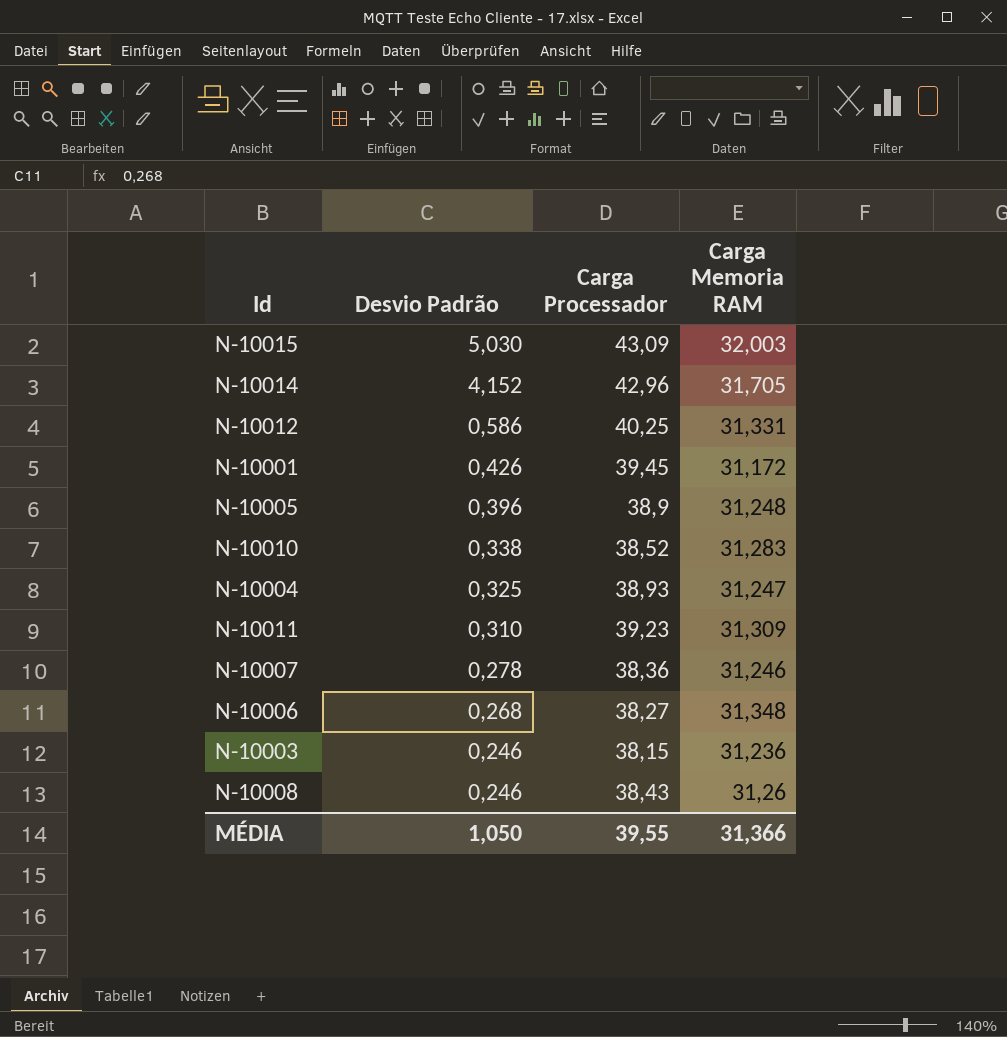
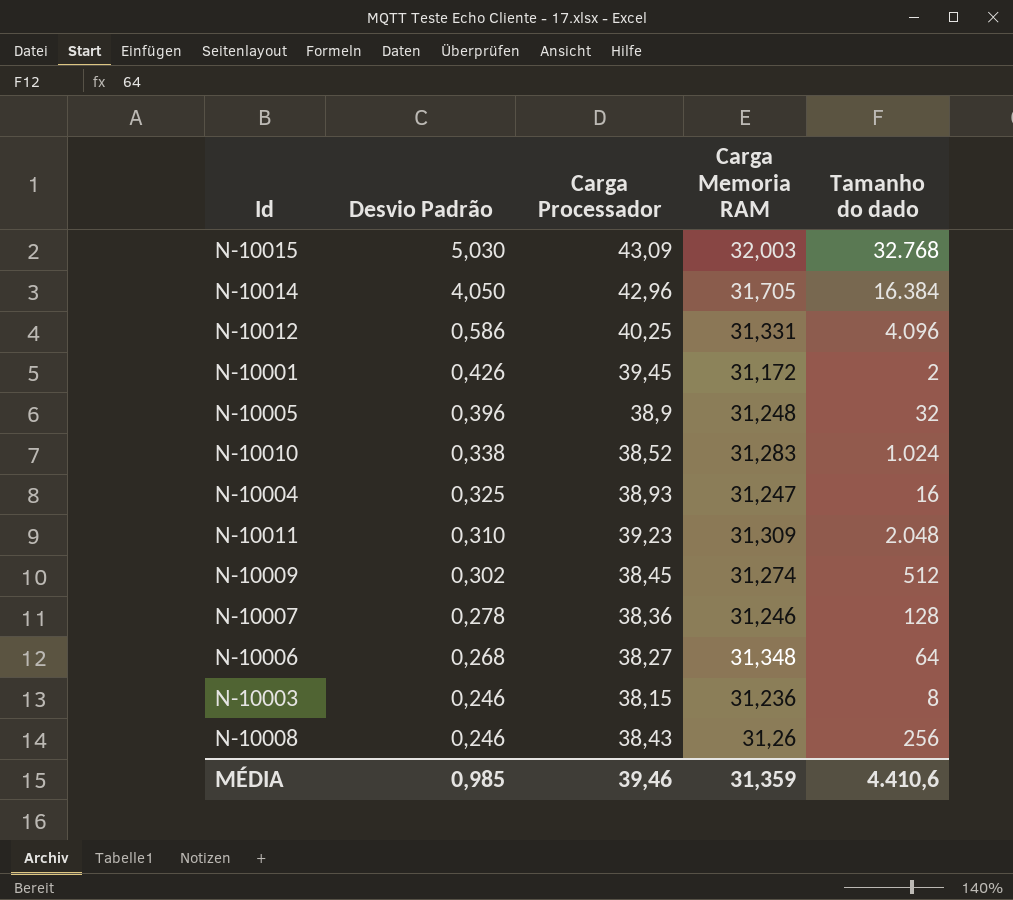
column Tamanho do dado | position: none -> 5
N-10014 | Desvio Padrão: 4,152 -> 4,050
row N-10009: none -> 0,302 | 38,45 | 31,274 | 512
MÉDIA | Desvio Padrão: 1,050 -> 0,985
MÉDIA | Carga Processador: 39,55 -> 39,46
MÉDIA | Carga Memoria RAM: 31,366 -> 31,359

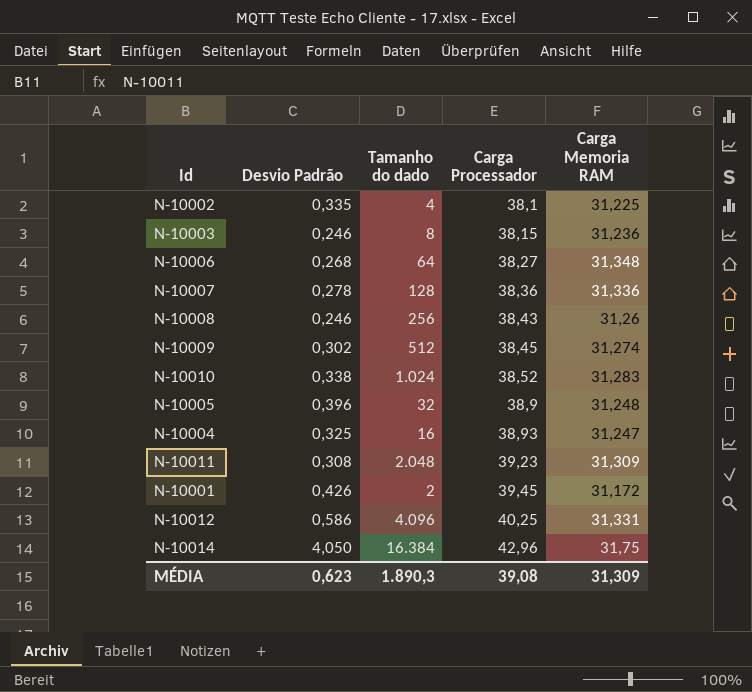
row order: Desvio Padrão descending -> Carga Processador ascending
column Tamanho do dado | position: 5 -> 3
row N-10015: 5,030 | 43,09 | 32,003 | 32.768 -> none
row N-10002: none -> 0,335 | 4 | 38,1 | 31,225
N-10007 | Carga Memoria RAM: 31,246 -> 31,336
N-10011 | Desvio Padrão: 0,310 -> 0,308
N-10014 | Carga Memoria RAM: 31,705 -> 31,75
MÉDIA | Desvio Padrão: 0,985 -> 0,623
MÉDIA | Tamanho do dado: 4.410,6 -> 1.890,3
MÉDIA | Carga Processador: 39,46 -> 39,08
MÉDIA | Carga Memoria RAM: 31,359 -> 31,309

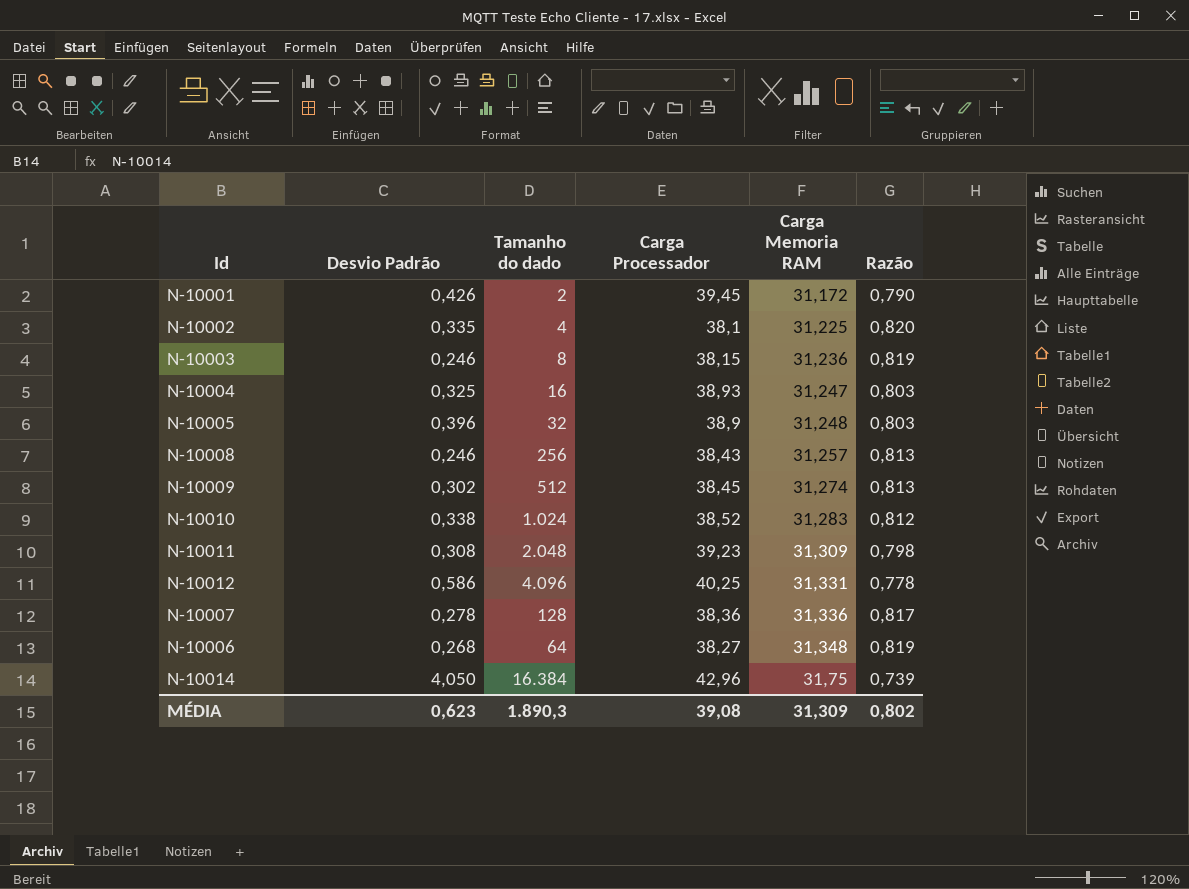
row order: Carga Processador ascending -> Carga Memoria RAM ascending
column Razão | formula: none -> [Carga Memoria RAM] / [Carga Processador]
N-10008 | Carga Memoria RAM: 31,26 -> 31,257

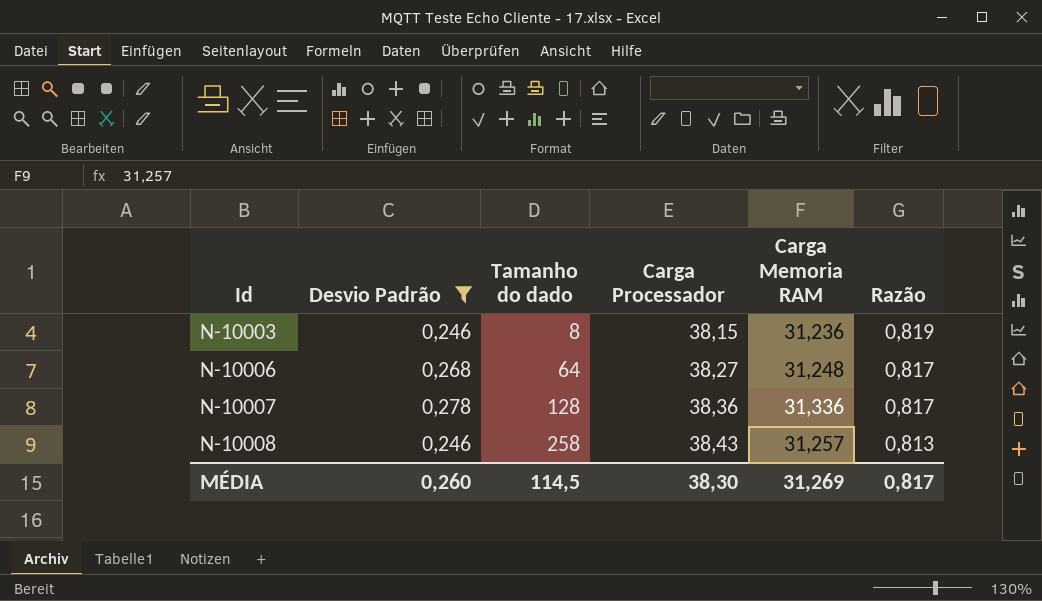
filter: none -> Desvio Padrão <= 0,278
row order: Carga Memoria RAM ascending -> Id ascending
N-10006 | Carga Memoria RAM: 31,348 -> 31,248
N-10006 | Razão: 0,819 -> 0,817
N-10008 | Tamanho do dado: 256 -> 258
MÉDIA | Desvio Padrão: 0,623 -> 0,260
MÉDIA | Tamanho do dado: 1.890,3 -> 114,5
MÉDIA | Carga Processador: 39,08 -> 38,30
MÉDIA | Carga Memoria RAM: 31,309 -> 31,269
MÉDIA | Razão: 0,802 -> 0,817

